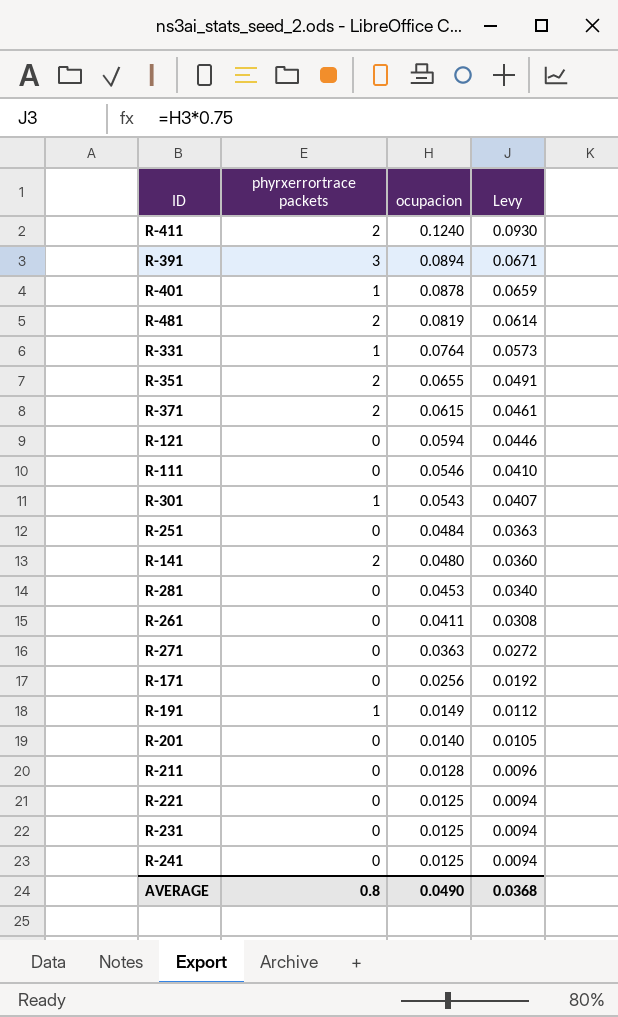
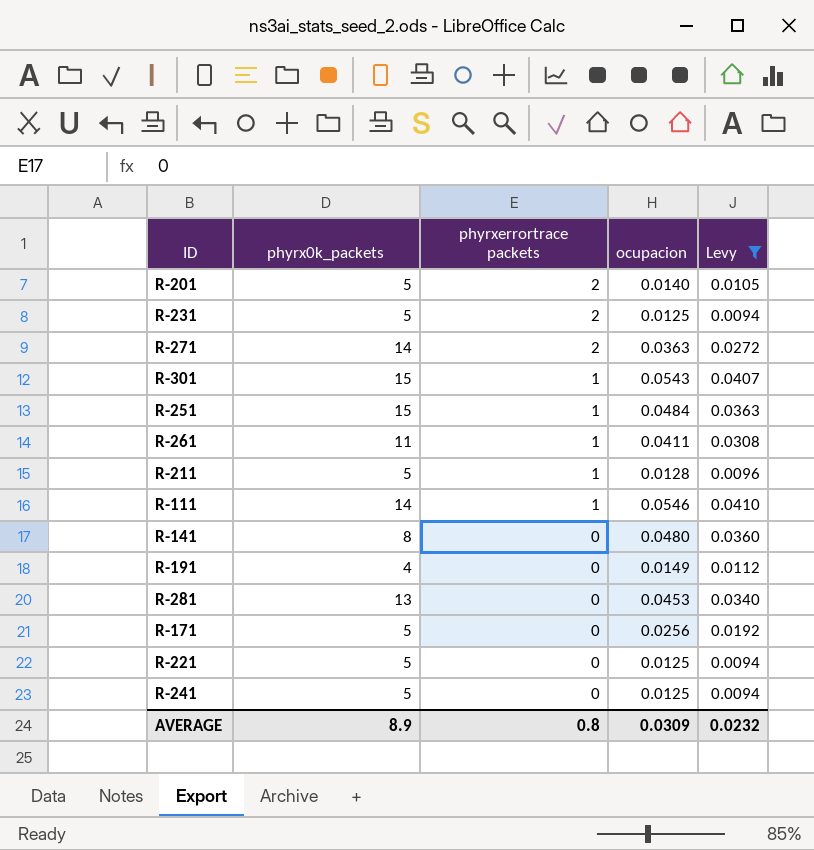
filter: none -> Levy <= 0.0410
row order: ocupacion descending -> phyrxerrortrace packets descending
column phyrx0k_packets | position: none -> 2
R-201 | phyrxerrortrace packets: 0 -> 2
R-231 | phyrxerrortrace packets: 0 -> 2
R-271 | phyrxerrortrace packets: 0 -> 2
R-251 | phyrxerrortrace packets: 0 -> 1
R-261 | phyrxerrortrace packets: 0 -> 1
R-211 | phyrxerrortrace packets: 0 -> 1
R-111 | phyrxerrortrace packets: 0 -> 1
R-141 | phyrxerrortrace packets: 2 -> 0
R-191 | phyrxerrortrace packets: 1 -> 0
AVERAGE | ocupacion: 0.0490 -> 0.0309
AVERAGE | Levy: 0.0368 -> 0.0232

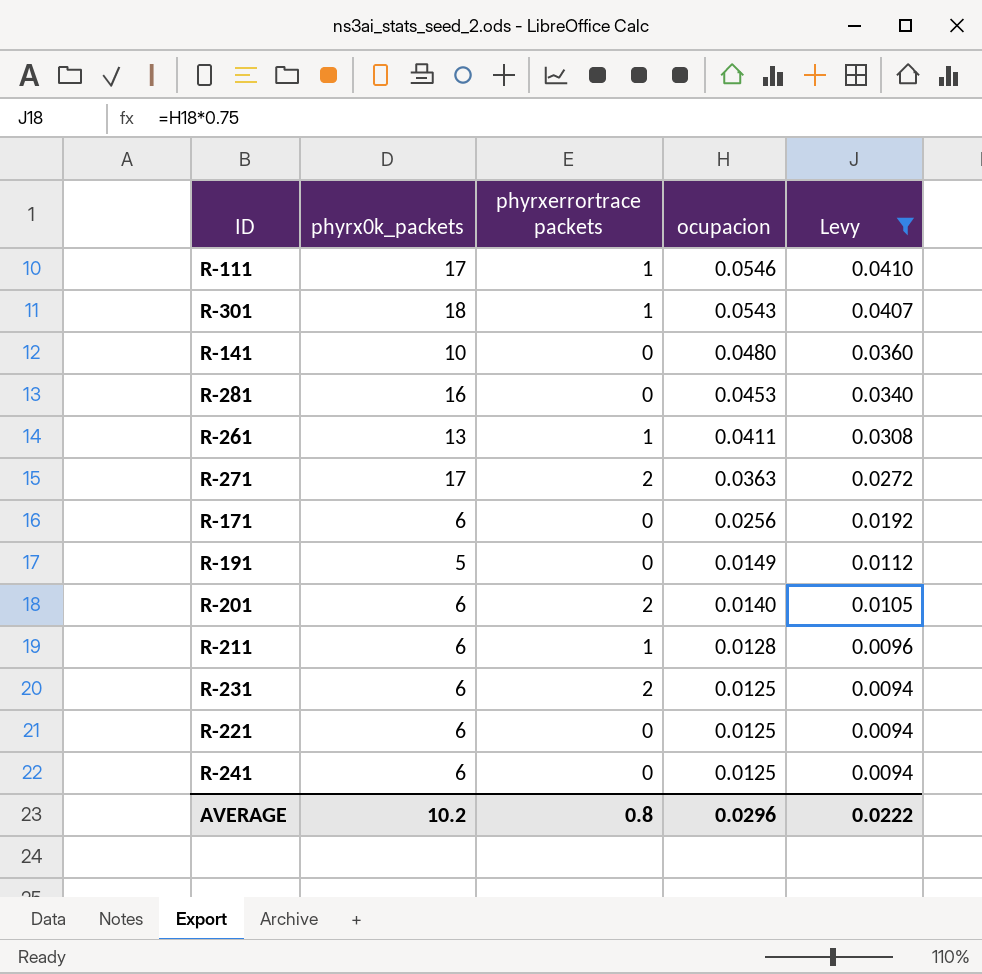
row order: phyrxerrortrace packets descending -> ocupacion descending
row R-251: 15 | 1 | 0.0484 | 0.0363 -> none
R-111 | phyrx0k_packets: 14 -> 17
R-301 | phyrx0k_packets: 15 -> 18
R-141 | phyrx0k_packets: 8 -> 10
R-281 | phyrx0k_packets: 13 -> 16
R-261 | phyrx0k_packets: 11 -> 13
R-271 | phyrx0k_packets: 14 -> 17
R-171 | phyrx0k_packets: 5 -> 6
R-191 | phyrx0k_packets: 4 -> 5
R-201 | phyrx0k_packets: 5 -> 6
R-211 | phyrx0k_packets: 5 -> 6
R-231 | phyrx0k_packets: 5 -> 6
R-221 | phyrx0k_packets: 5 -> 6
R-241 | phyrx0k_packets: 5 -> 6
AVERAGE | phyrx0k_packets: 8.9 -> 10.2
AVERAGE | ocupacion: 0.0309 -> 0.0296
AVERAGE | Levy: 0.0232 -> 0.0222

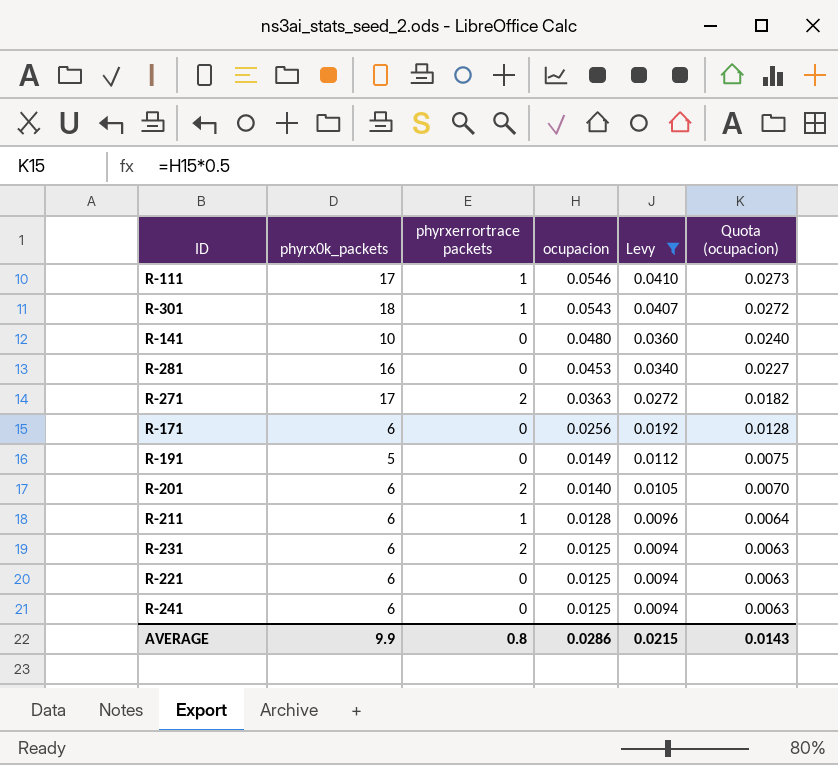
column Quota (ocupacion) | formula: none -> [ocupacion] * 0.5
row R-261: 13 | 1 | 0.0411 | 0.0308 -> none
AVERAGE | phyrx0k_packets: 10.2 -> 9.9
AVERAGE | ocupacion: 0.0296 -> 0.0286
AVERAGE | Levy: 0.0222 -> 0.0215

